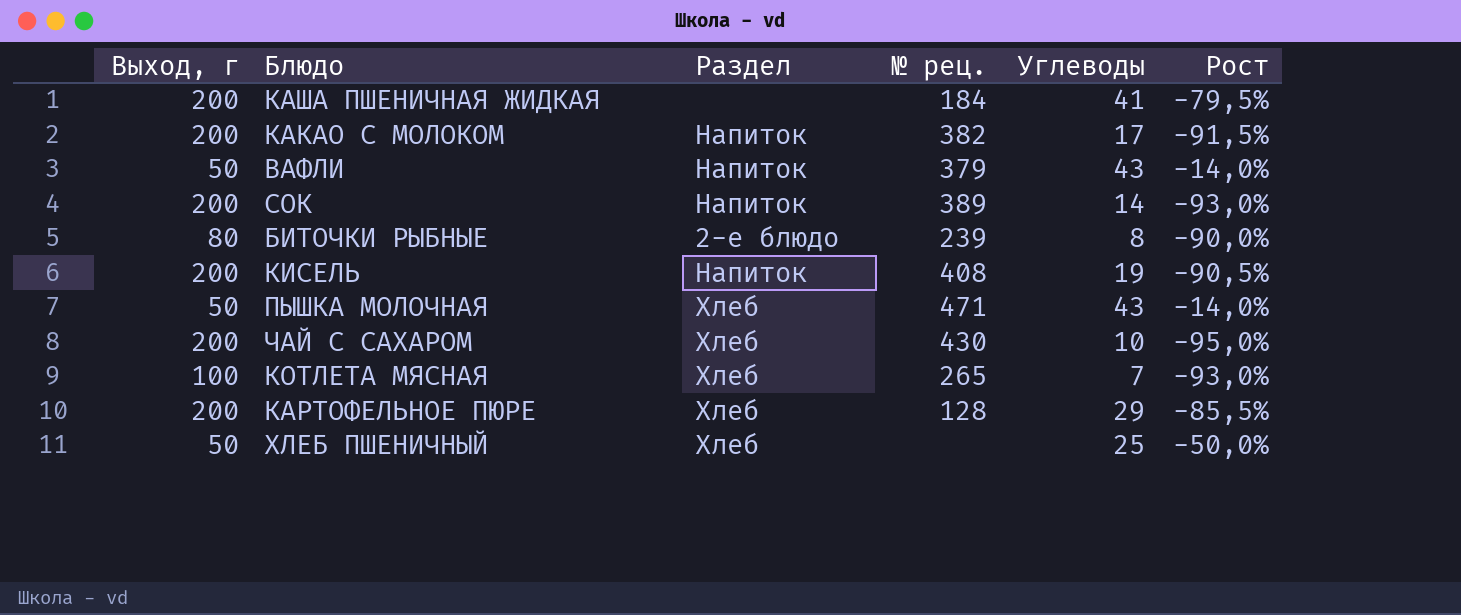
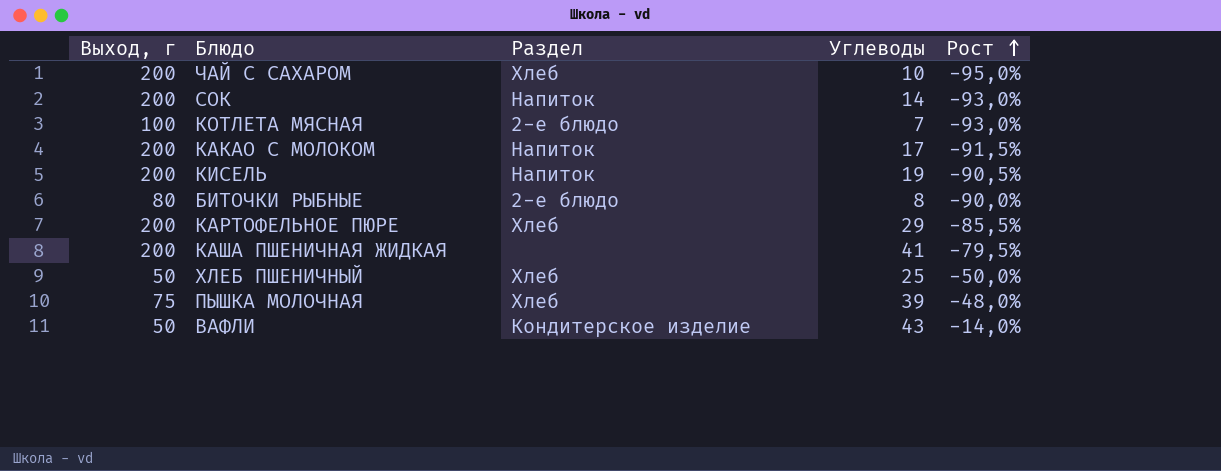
row order: none -> Рост ascending
column № рец. | position: 4 -> none
КОТЛЕТА МЯСНАЯ | Раздел: Хлеб -> 2-е блюдо
ПЫШКА МОЛОЧНАЯ | Выход, г: 50 -> 75
ПЫШКА МОЛОЧНАЯ | Углеводы: 43 -> 39
ПЫШКА МОЛОЧНАЯ | Рост: -14,0% -> -48,0%
ВАФЛИ | Раздел: Напиток -> Кондитерское изделие

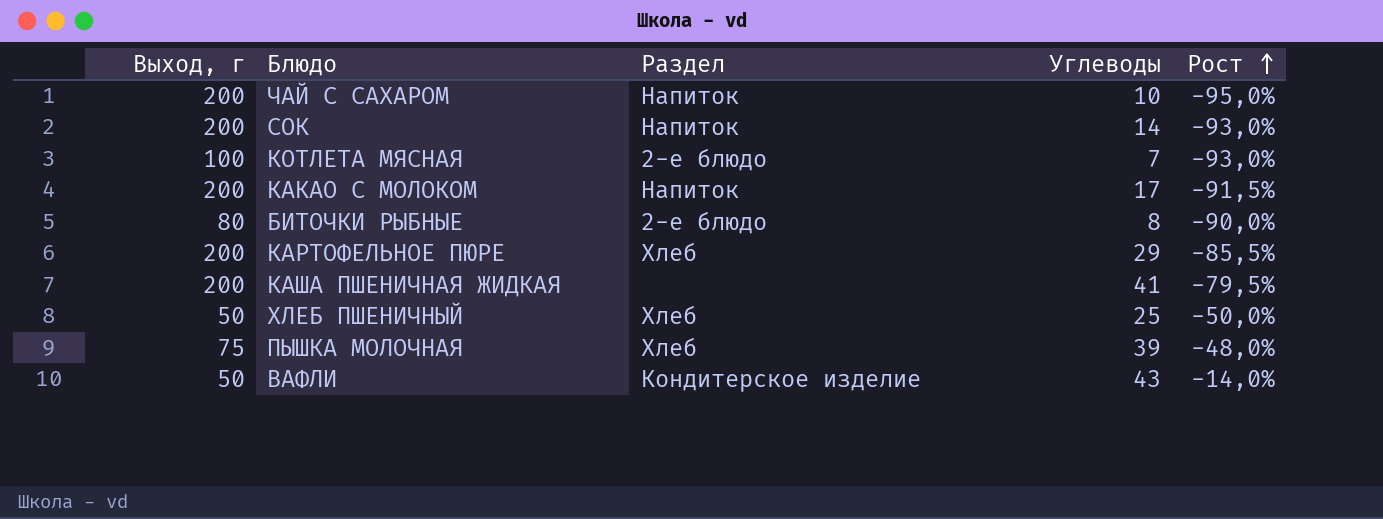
row КИСЕЛЬ: 200 | Напиток | 19 | -90,5% -> none
ЧАЙ С САХАРОМ | Раздел: Хлеб -> Напиток

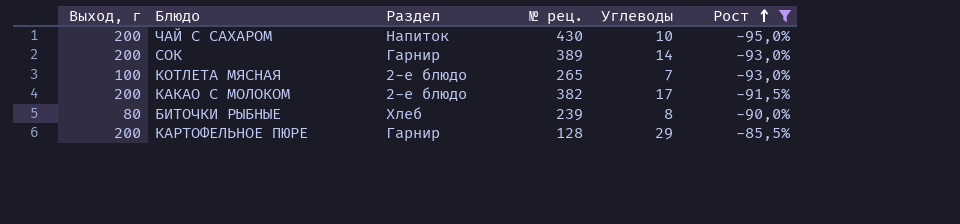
filter: none -> Рост <= -85,5%
column № рец. | position: none -> 4
СОК | Раздел: Напиток -> Гарнир
КАКАО С МОЛОКОМ | Раздел: Напиток -> 2-е блюдо
БИТОЧКИ РЫБНЫЕ | Раздел: 2-е блюдо -> Хлеб
КАРТОФЕЛЬНОЕ ПЮРЕ | Раздел: Хлеб -> Гарнир

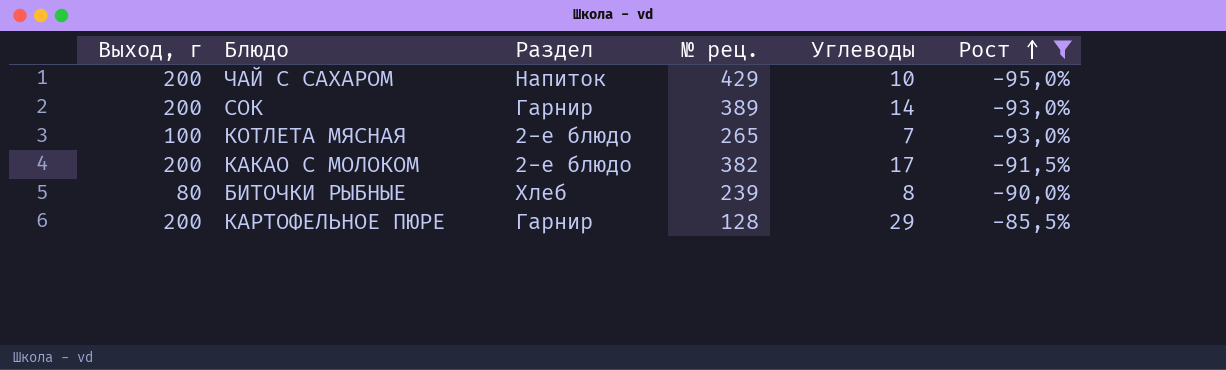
ЧАЙ С САХАРОМ | № рец.: 430 -> 429

